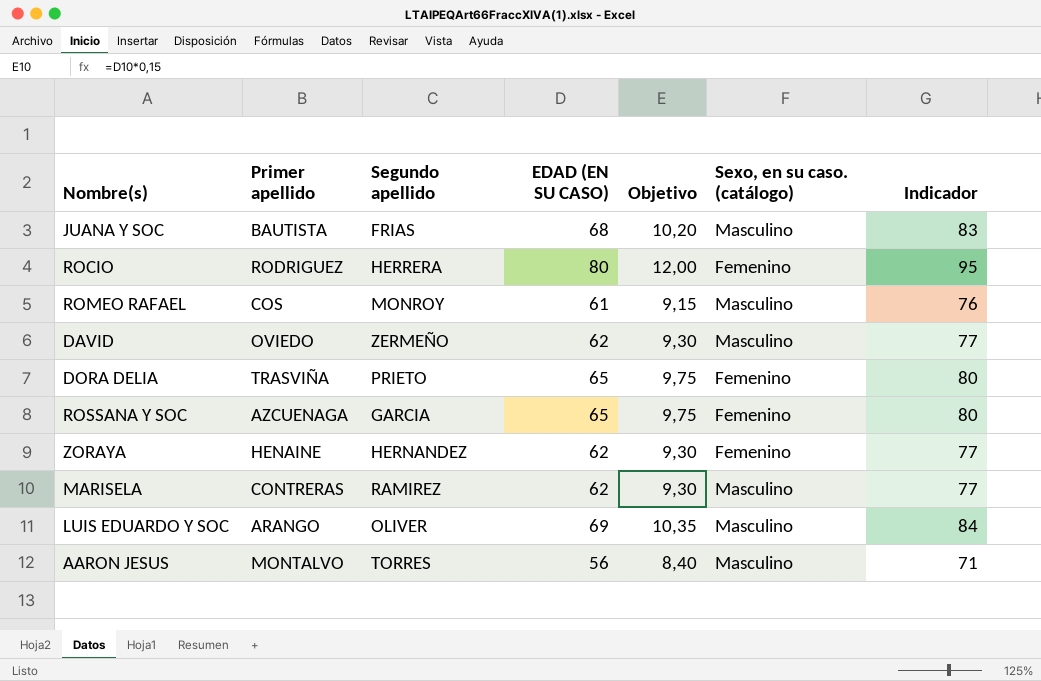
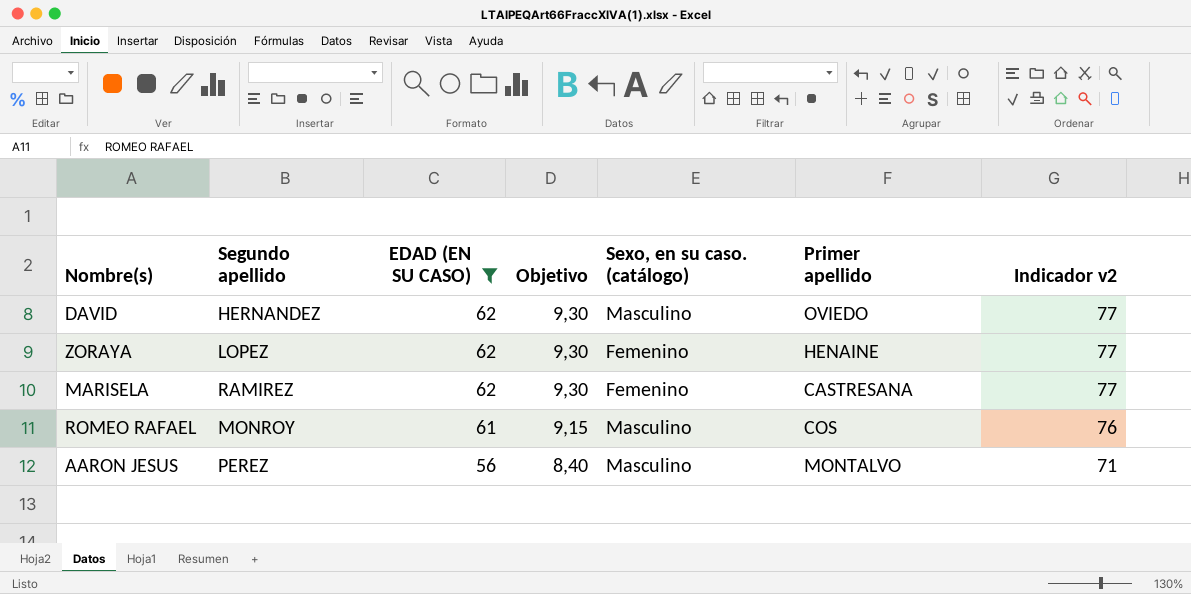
filter: none -> EDAD (EN SU CASO) <= 62
row order: none -> EDAD (EN SU CASO) descending
column Primer apellido | position: 2 -> 6
column name: Indicador -> Indicador v2
DAVID | Segundo apellido: ZERMEÑO -> HERNANDEZ
ZORAYA | Segundo apellido: HERNANDEZ -> LOPEZ
MARISELA | Sexo, en su caso. (catálogo): Masculino -> Femenino
MARISELA | Primer apellido: CONTRERAS -> CASTRESANA
AARON JESUS | Segundo apellido: TORRES -> PEREZ

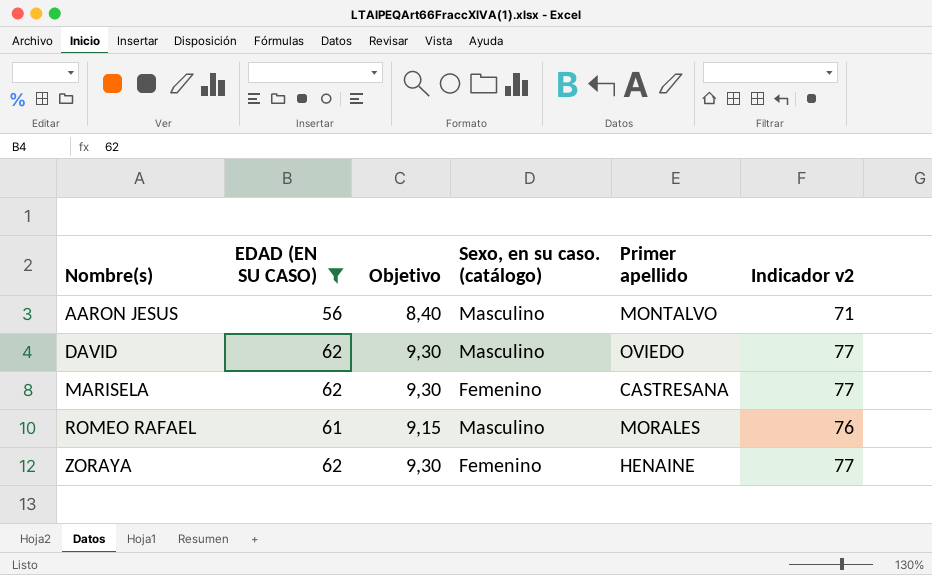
row order: EDAD (EN SU CASO) descending -> Nombre(s) ascending
column Segundo apellido | position: 2 -> none
ROMEO RAFAEL | Primer apellido: COS -> MORALES

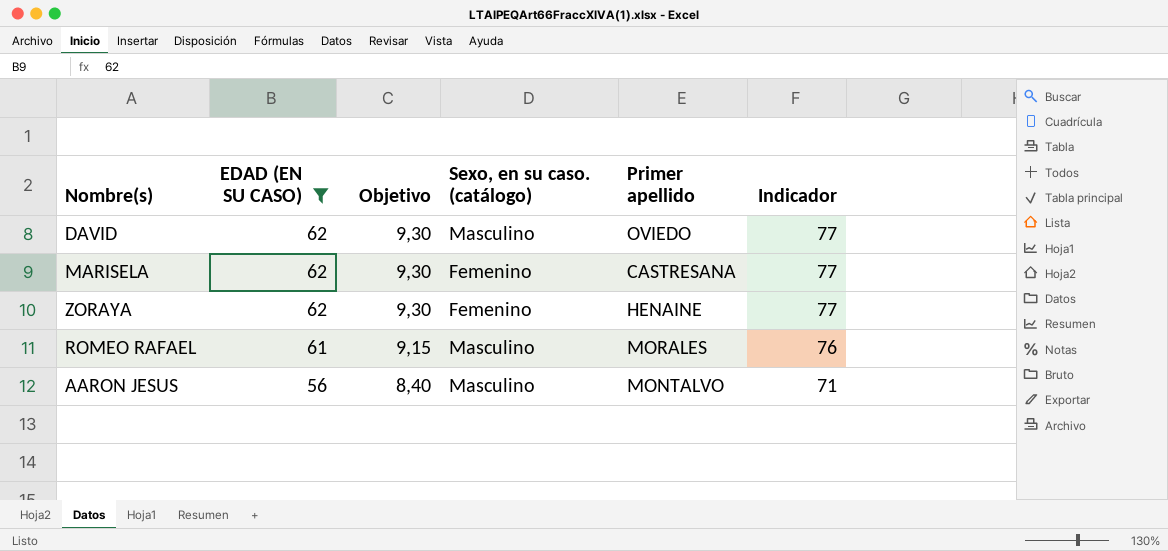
row order: Nombre(s) ascending -> EDAD (EN SU CASO) descending
column name: Indicador v2 -> Indicador

